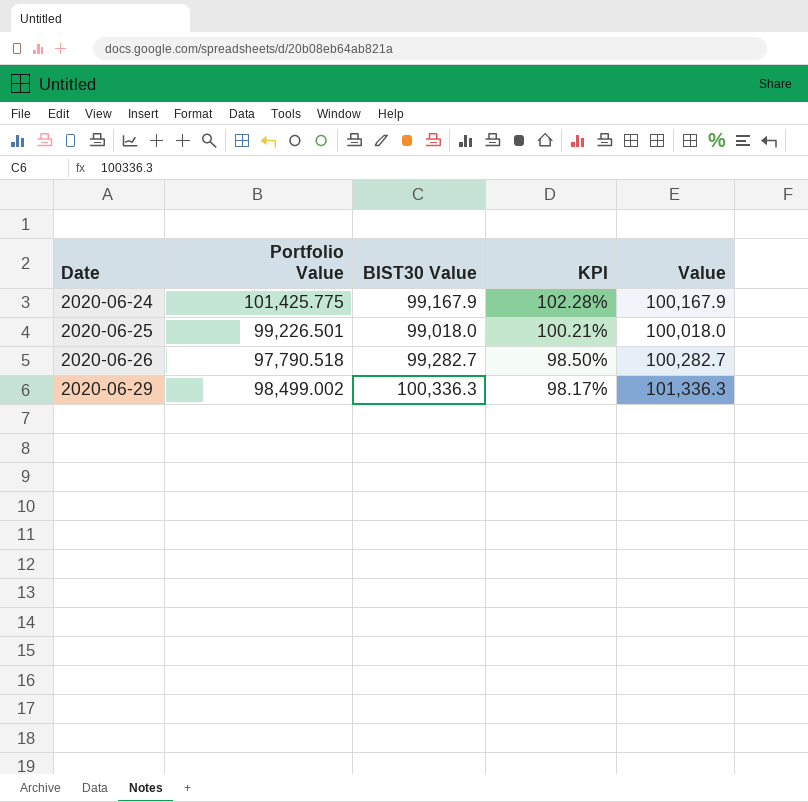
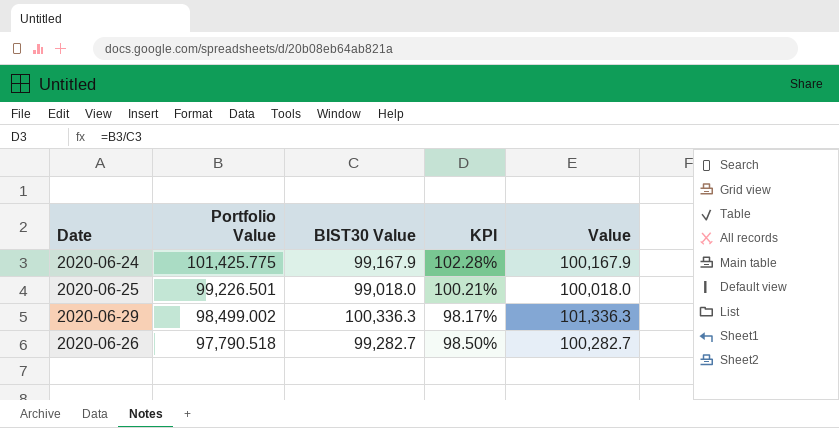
row order: Date ascending -> Portfolio Value descending

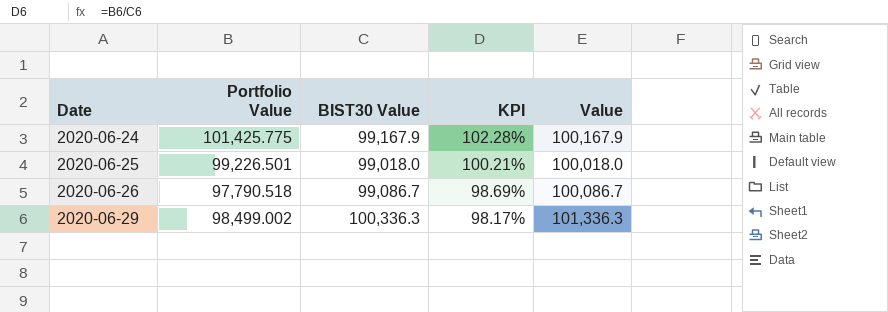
row order: Portfolio Value descending -> Date ascending
2020-06-26 | BIST30 Value: 99,282.7 -> 99,086.7
2020-06-26 | KPI: 98.50% -> 98.69%
2020-06-26 | Value: 100,282.7 -> 100,086.7

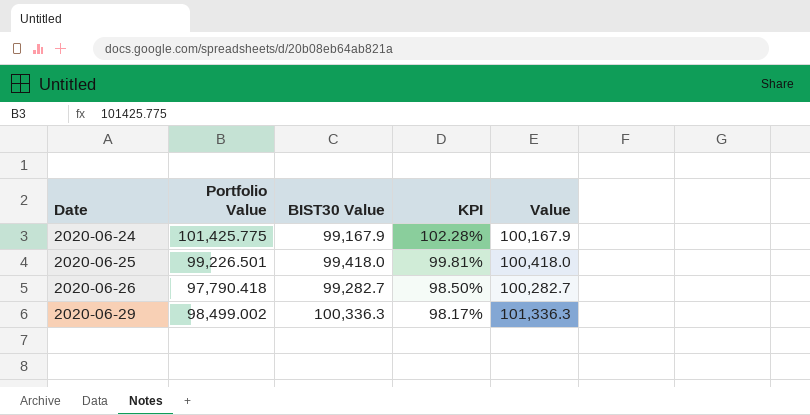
2020-06-25 | BIST30 Value: 99,018.0 -> 99,418.0
2020-06-25 | KPI: 100.21% -> 99.81%
2020-06-25 | Value: 100,018.0 -> 100,418.0
2020-06-26 | Portfolio Value: 97,790.518 -> 97,790.418
2020-06-26 | BIST30 Value: 99,086.7 -> 99,282.7
2020-06-26 | KPI: 98.69% -> 98.50%
2020-06-26 | Value: 100,086.7 -> 100,282.7

